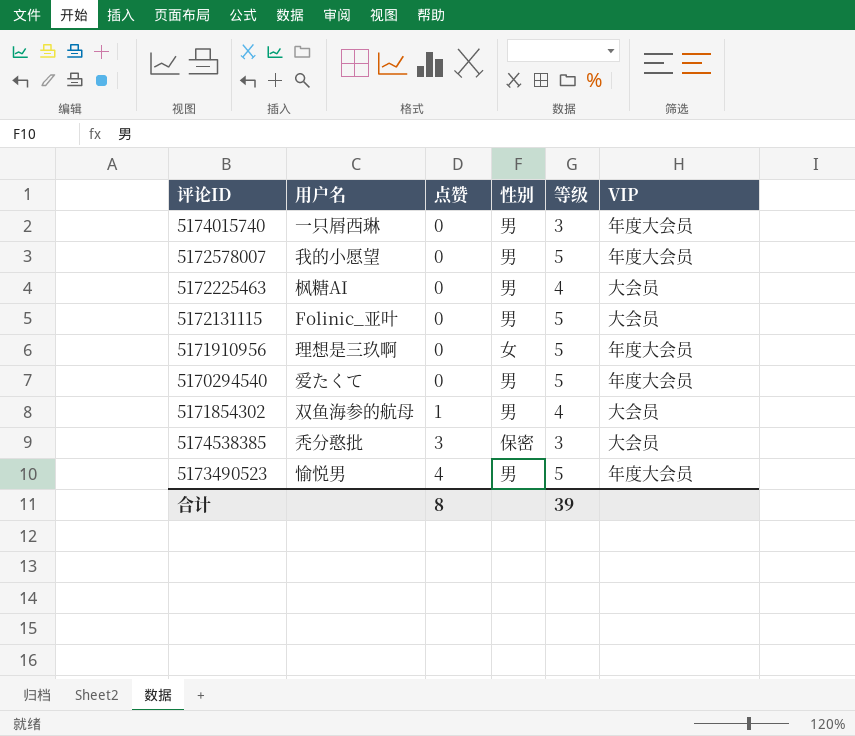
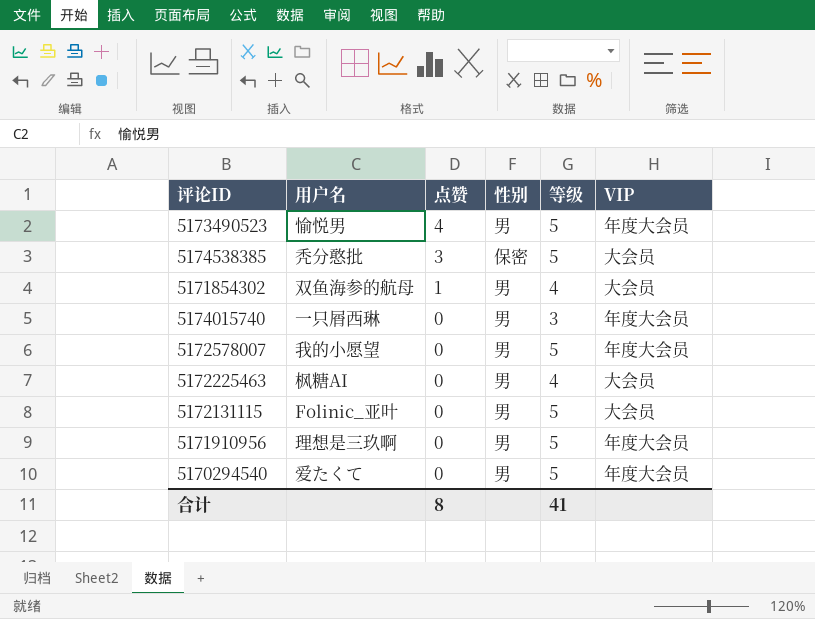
row order: 点赞 ascending -> 点赞 descending
5174538385 | 等级: 3 -> 5
5171910956 | 性别: 女 -> 男
合计 | 等级: 39 -> 41

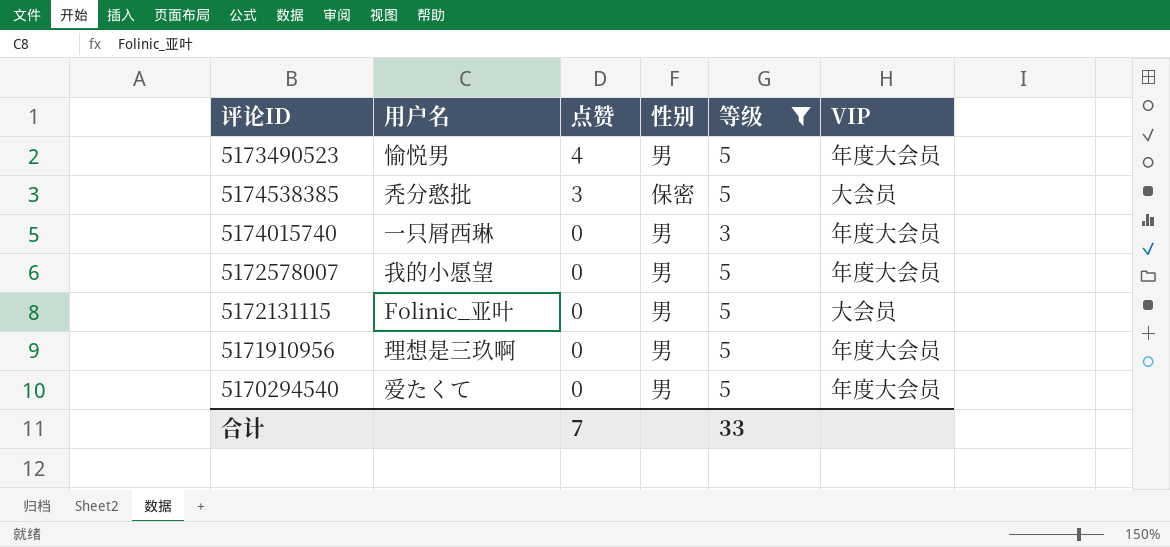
filter: none -> 等级 != 4
合计 | 点赞: 8 -> 7
合计 | 等级: 41 -> 33

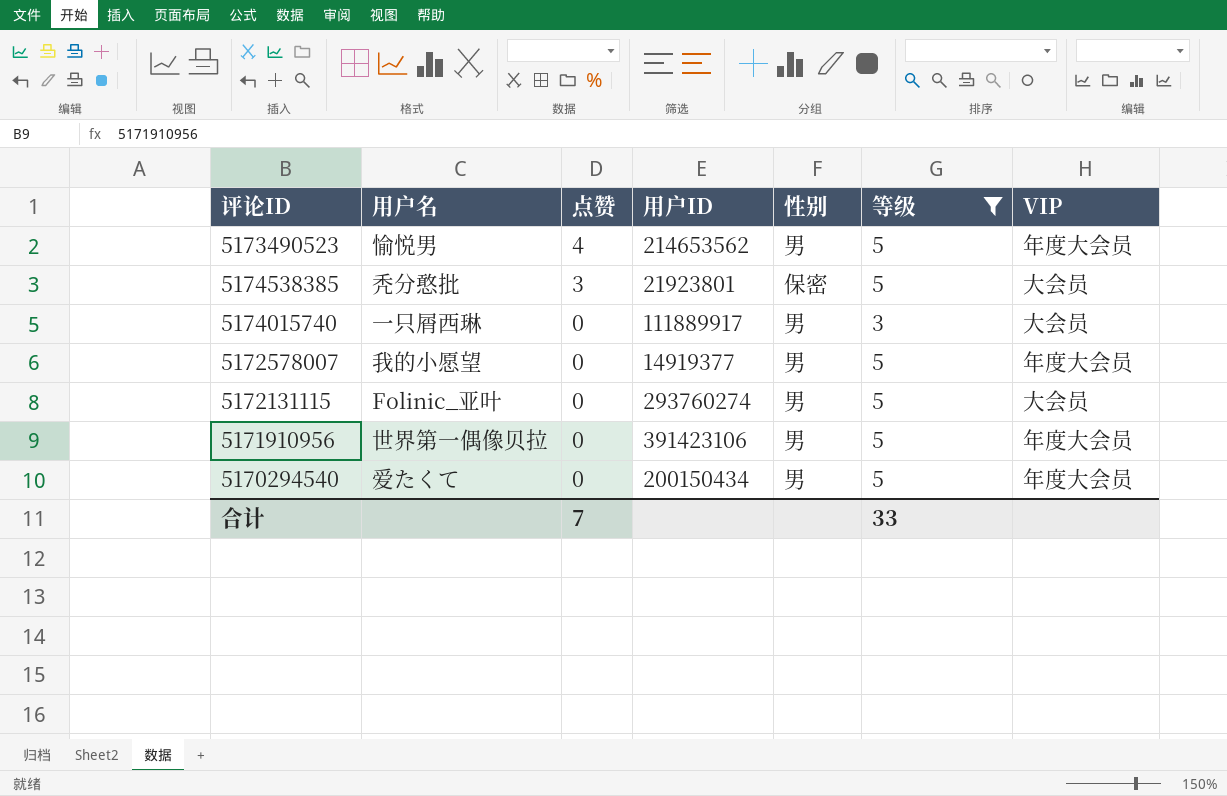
column 用户ID | position: none -> 4
5174015740 | VIP: 年度大会员 -> 大会员
5171910956 | 用户名: 理想是三玖啊 -> 世界第一偶像贝拉

